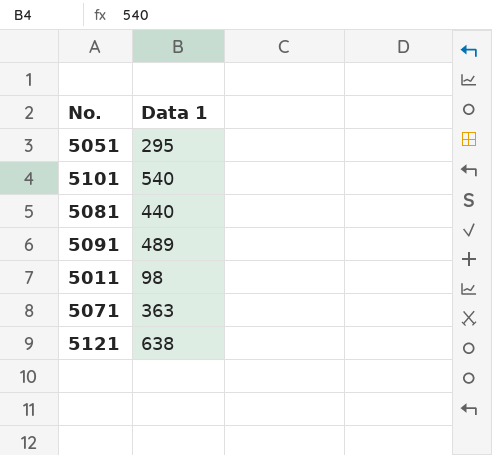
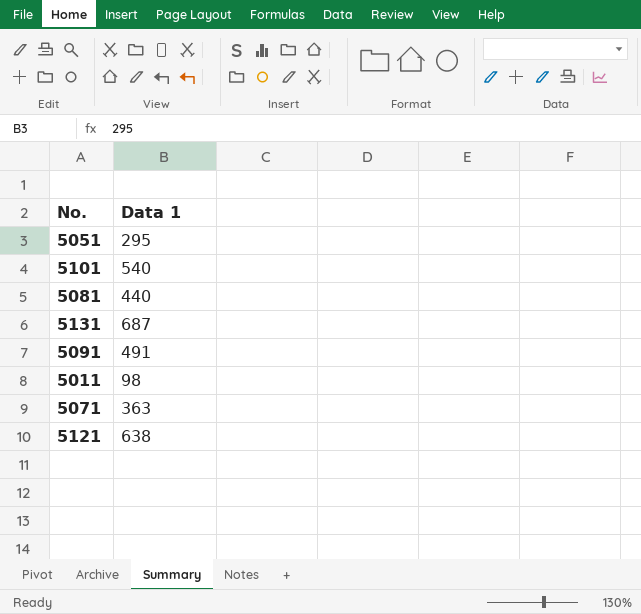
row 5131: none -> 687
5091 | Data 1: 489 -> 491

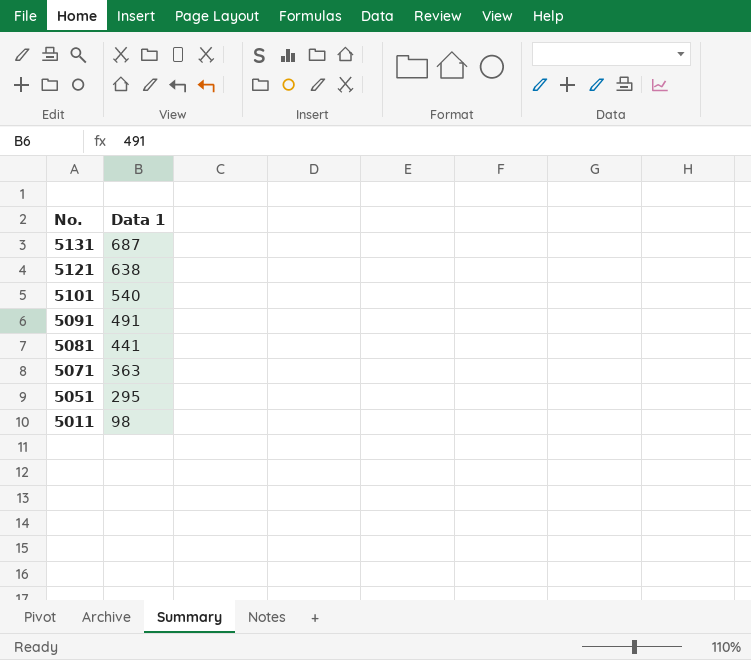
row order: none -> No. descending
5081 | Data 1: 440 -> 441

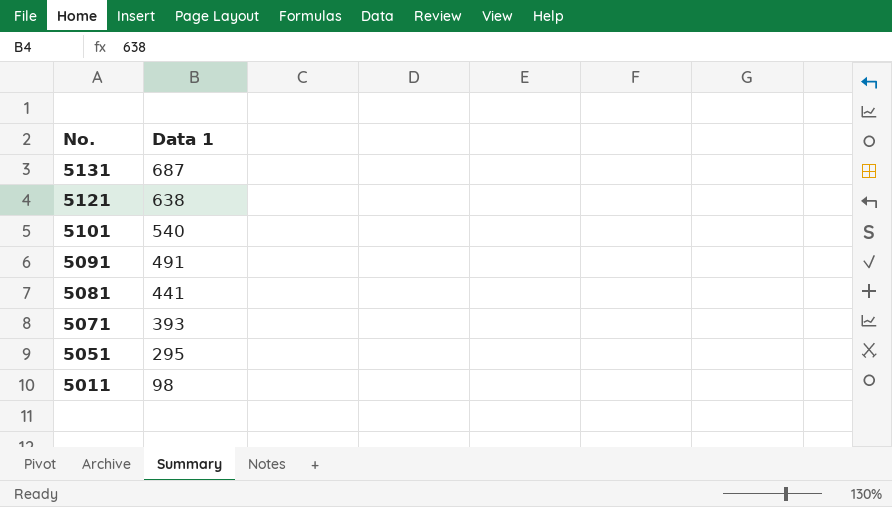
5071 | Data 1: 363 -> 393

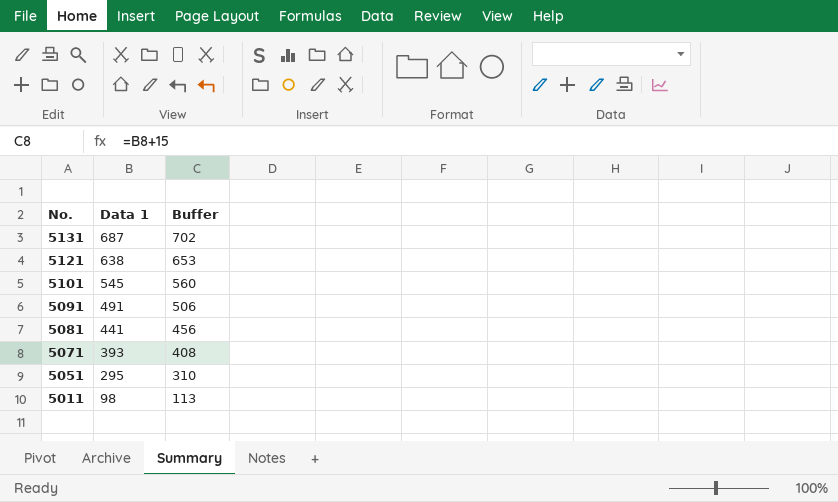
column Buffer | formula: none -> [Data 1] + 15
5101 | Data 1: 540 -> 545

